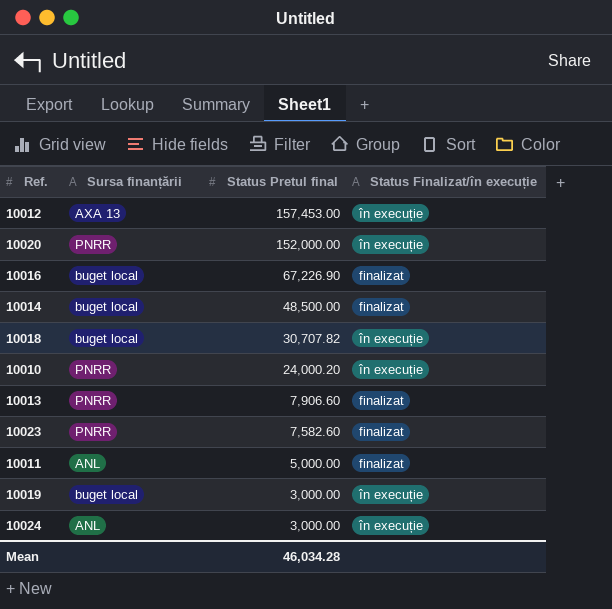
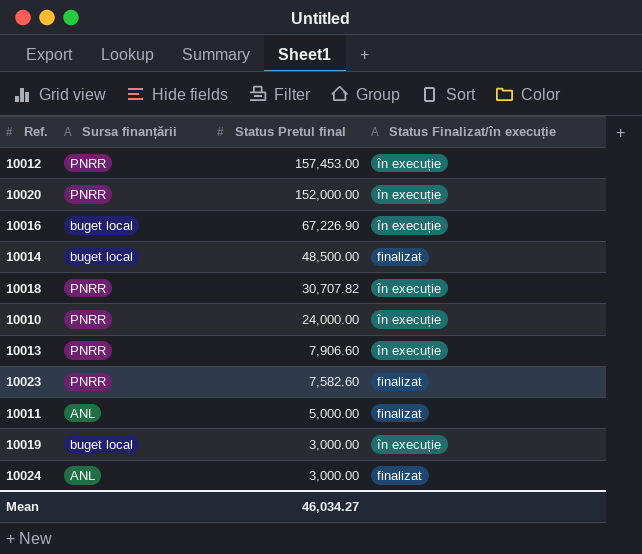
10012 | Sursa finanțării: AXA 13 -> PNRR
10016 | Status Finalizat/în execuție: finalizat -> în execuție
10018 | Sursa finanțării: buget local -> PNRR
10010 | Status Pretul final: 24,000.20 -> 24,000.00
10013 | Status Finalizat/în execuție: finalizat -> în execuție
10024 | Status Finalizat/în execuție: în execuție -> finalizat
Mean | Status Pretul final: 46,034.28 -> 46,034.27

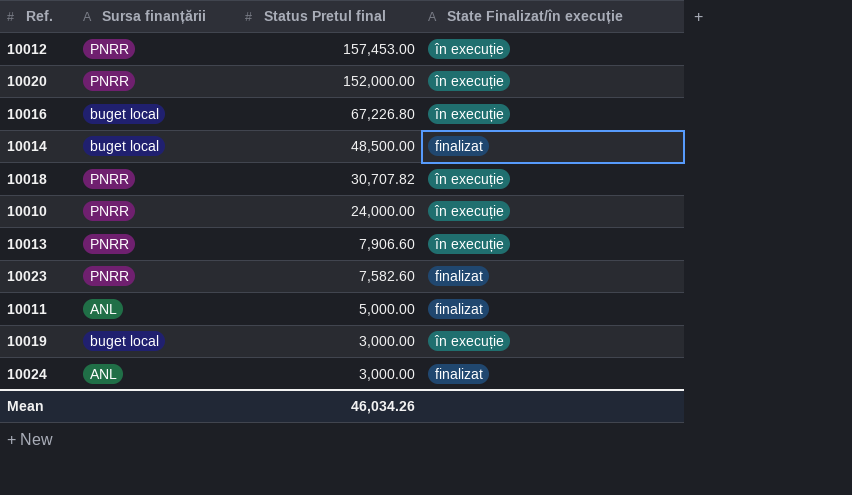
column name: Status Finalizat/în execuție -> State Finalizat/în execuție
10016 | Status Pretul final: 67,226.90 -> 67,226.80
Mean | Status Pretul final: 46,034.27 -> 46,034.26

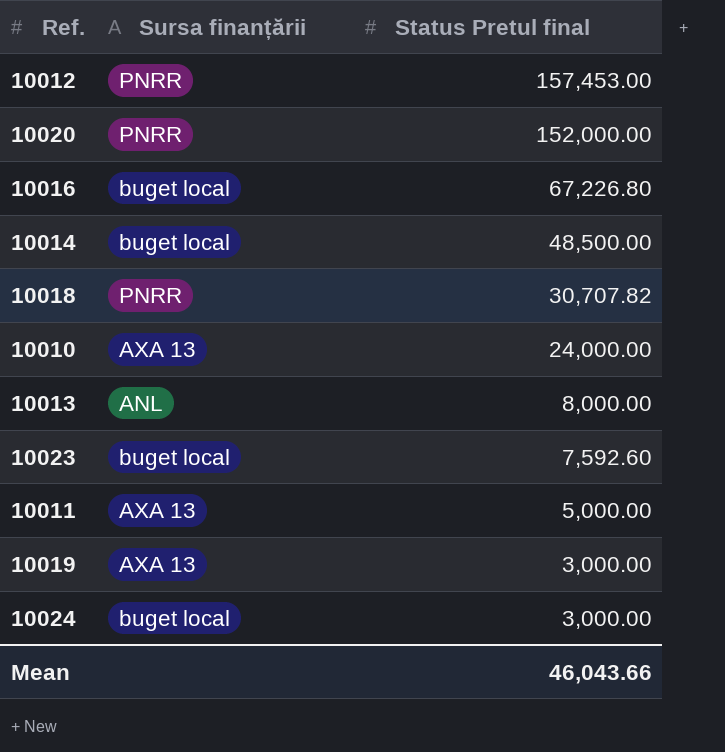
column State Finalizat/în execuție | position: 4 -> none
10010 | Sursa finanțării: PNRR -> AXA 13
10013 | Sursa finanțării: PNRR -> ANL
10013 | Status Pretul final: 7,906.60 -> 8,000.00
10023 | Sursa finanțării: PNRR -> buget local
10023 | Status Pretul final: 7,582.60 -> 7,592.60
10011 | Sursa finanțării: ANL -> AXA 13
10019 | Sursa finanțării: buget local -> AXA 13
10024 | Sursa finanțării: ANL -> buget local
Mean | Status Pretul final: 46,034.26 -> 46,043.66

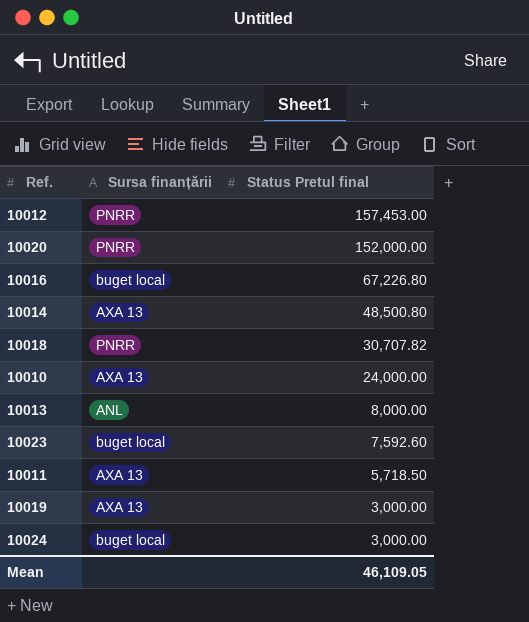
10014 | Sursa finanțării: buget local -> AXA 13
10014 | Status Pretul final: 48,500.00 -> 48,500.80
10011 | Status Pretul final: 5,000.00 -> 5,718.50
Mean | Status Pretul final: 46,043.66 -> 46,109.05

